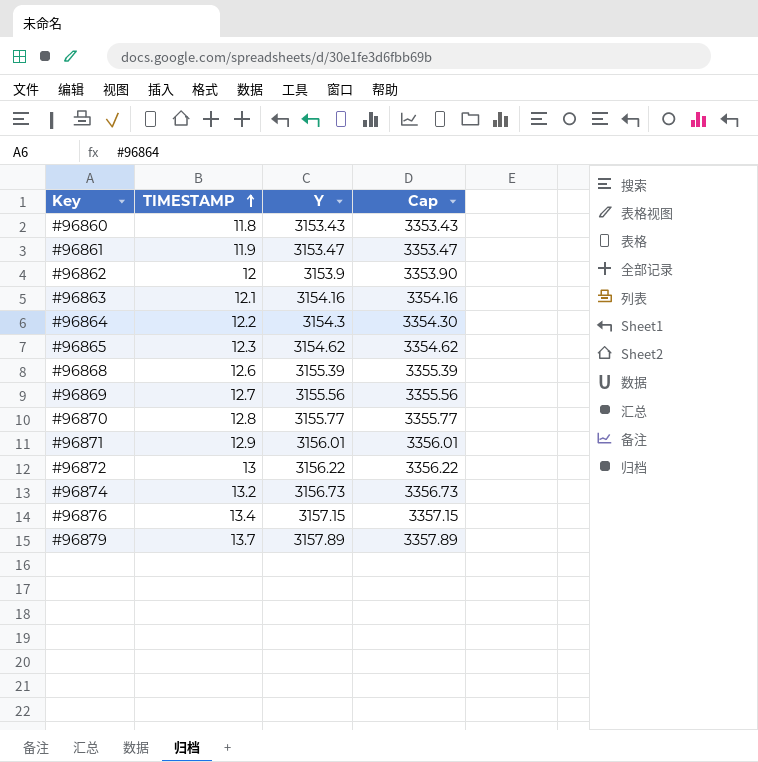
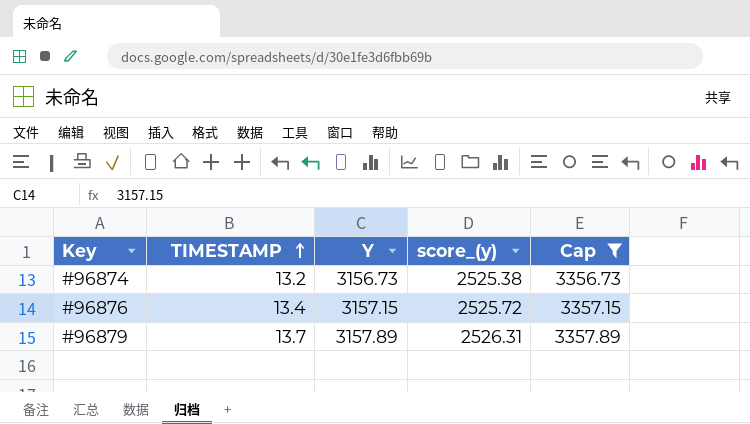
filter: none -> Cap >= 3356.73
column score_(y) | formula: none -> [Y] * 0.8

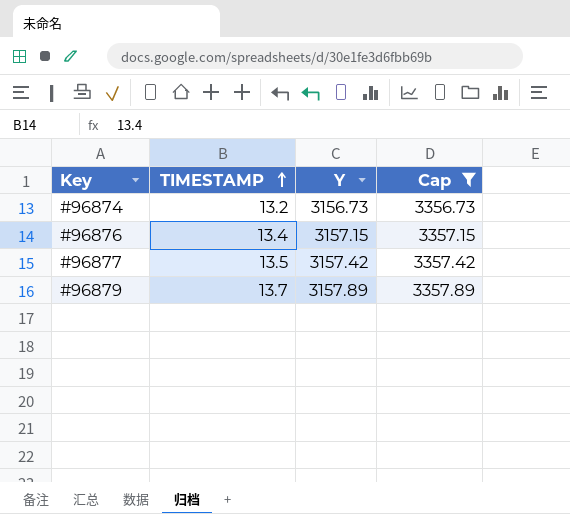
column score_(y) | formula: [Y] * 0.8 -> none
row #96877: none -> 13.5 | 3157.42 | 3357.42

